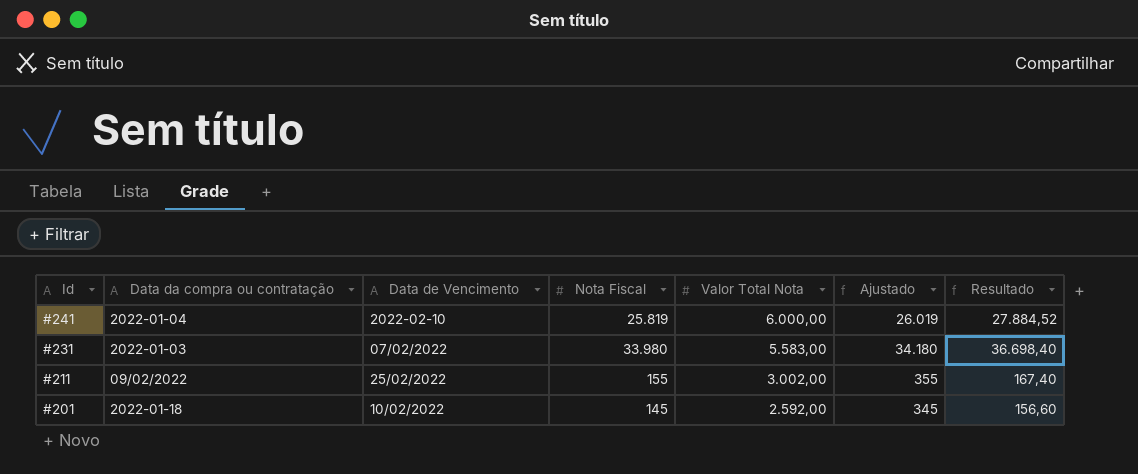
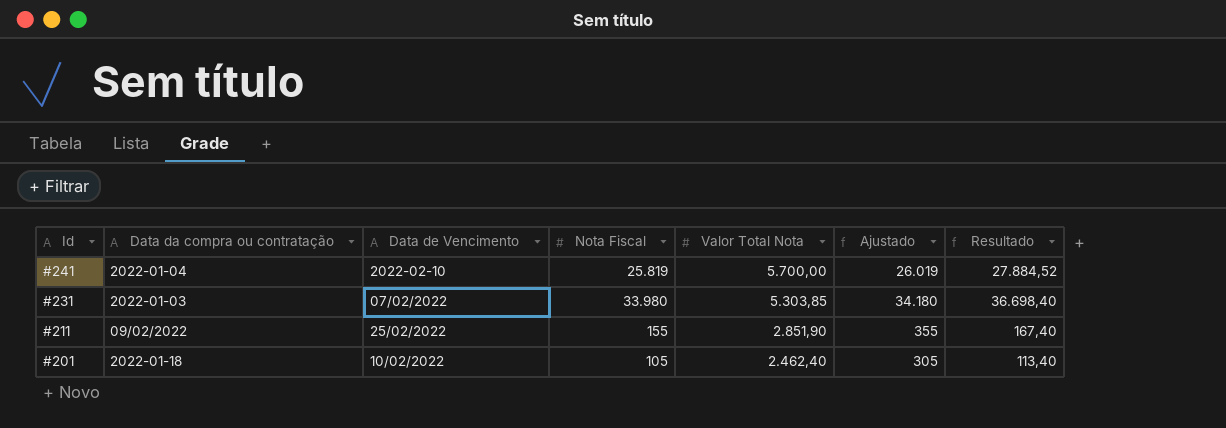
#241 | Valor Total Nota: 6.000,00 -> 5.700,00
#231 | Valor Total Nota: 5.583,00 -> 5.303,85
#211 | Valor Total Nota: 3.002,00 -> 2.851,90
#201 | Nota Fiscal: 145 -> 105
#201 | Valor Total Nota: 2.592,00 -> 2.462,40
#201 | Ajustado: 345 -> 305
#201 | Resultado: 156,60 -> 113,40

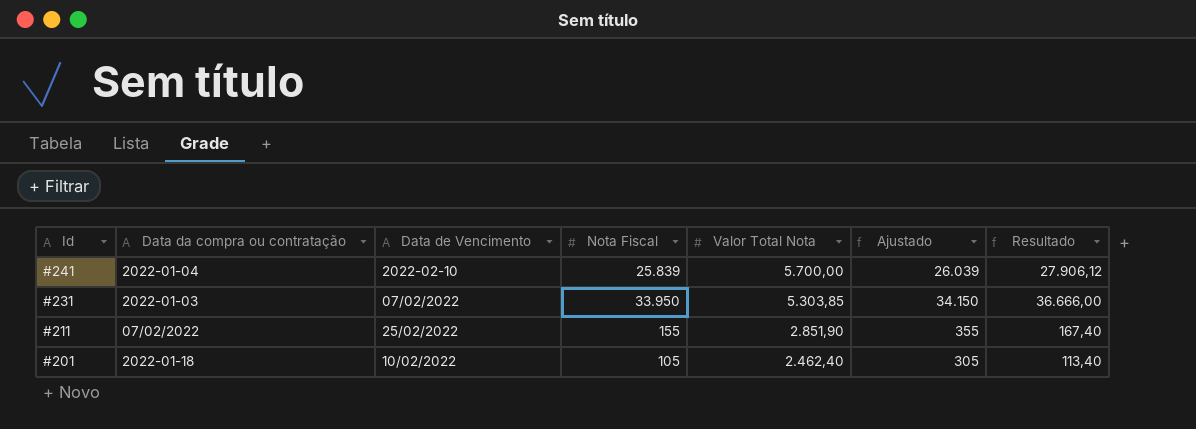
#241 | Nota Fiscal: 25.819 -> 25.839
#241 | Ajustado: 26.019 -> 26.039
#241 | Resultado: 27.884,52 -> 27.906,12
#231 | Nota Fiscal: 33.980 -> 33.950
#231 | Ajustado: 34.180 -> 34.150
#231 | Resultado: 36.698,40 -> 36.666,00
#211 | Data da compra ou contratação: 09/02/2022 -> 07/02/2022

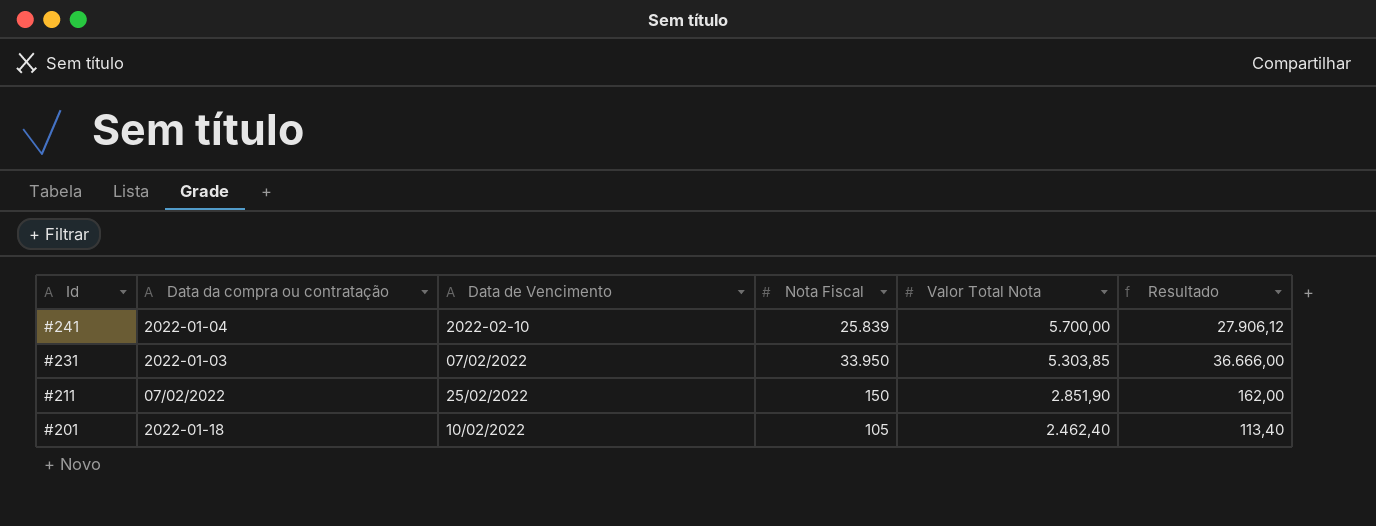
column Ajustado | formula: [Nota Fiscal] + 200 -> none
#211 | Nota Fiscal: 155 -> 150
#211 | Resultado: 167,40 -> 162,00

